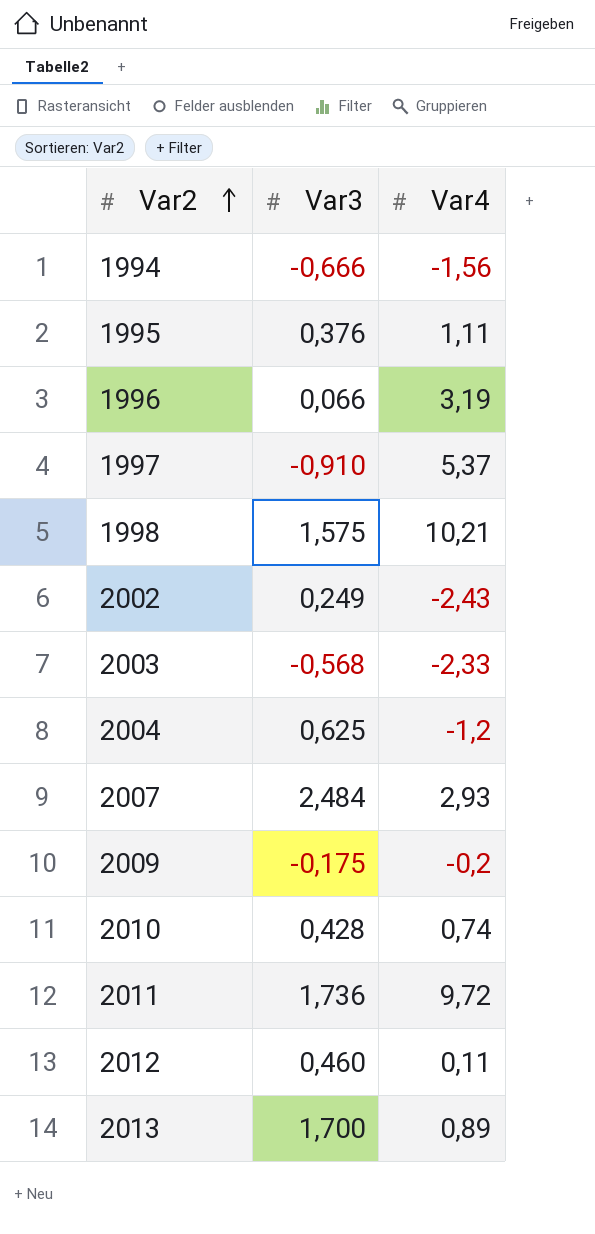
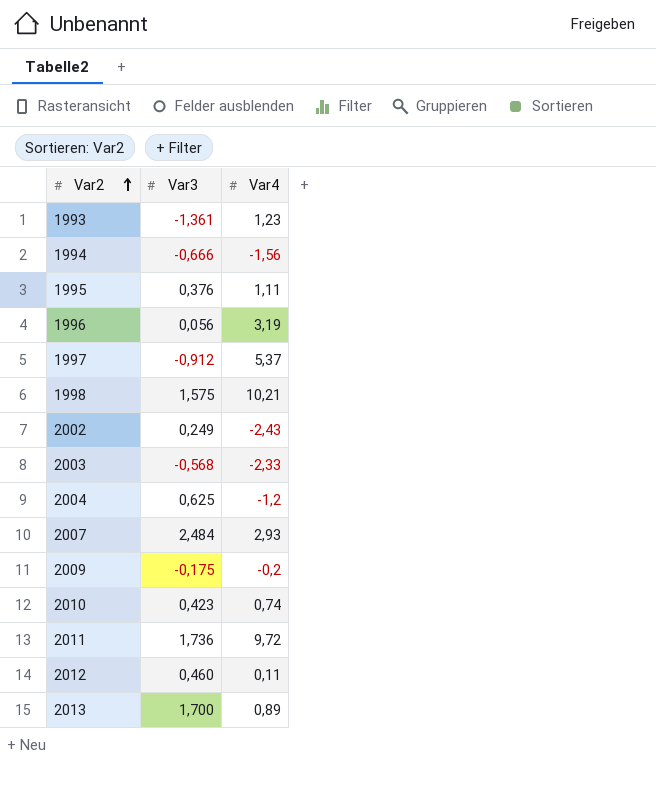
row 1993: none -> -1,361 | 1,23
1996 | Var3: 0,066 -> 0,056
1997 | Var3: -0,910 -> -0,912
2010 | Var3: 0,428 -> 0,423

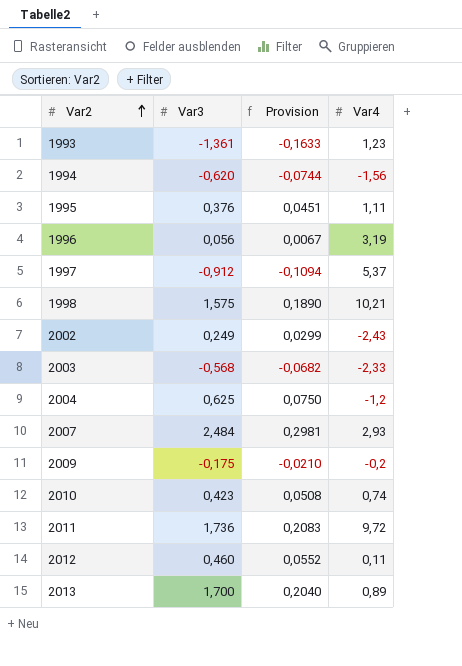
column Provision | formula: none -> [Var3] * 0,12
1994 | Var3: -0,666 -> -0,620

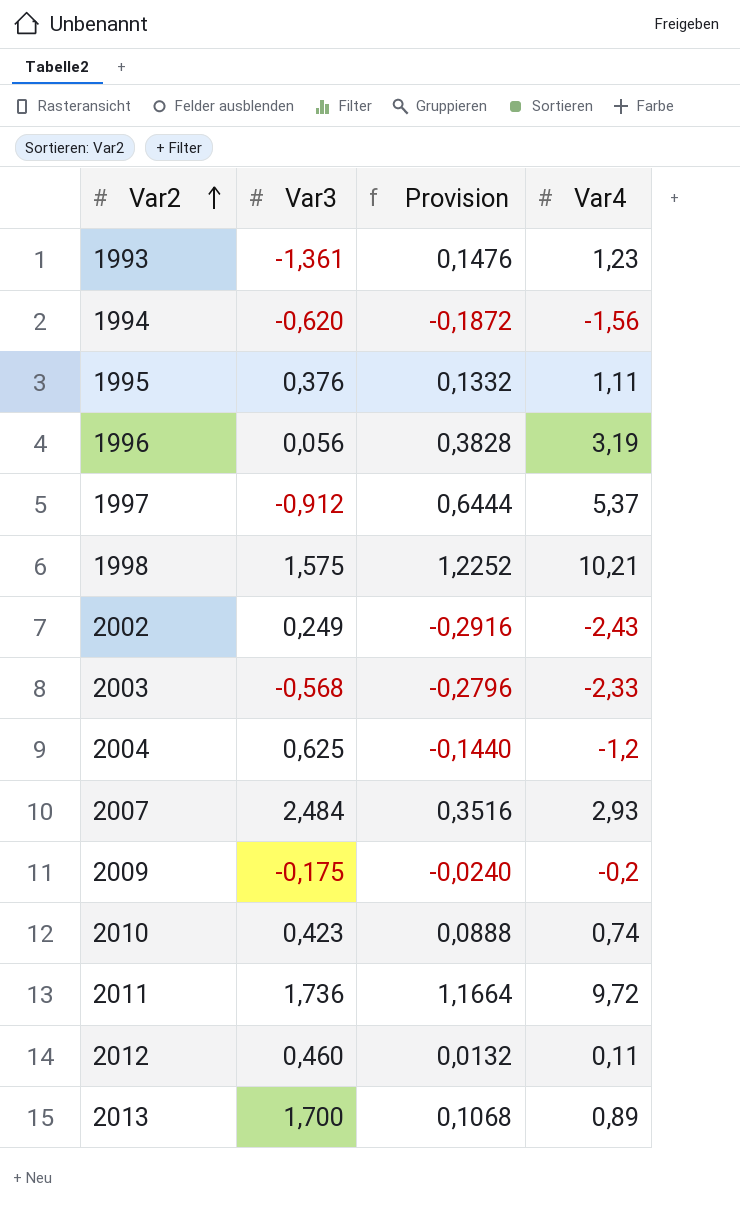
column Provision | formula: [Var3] * 0,12 -> [Var4] * 0,12

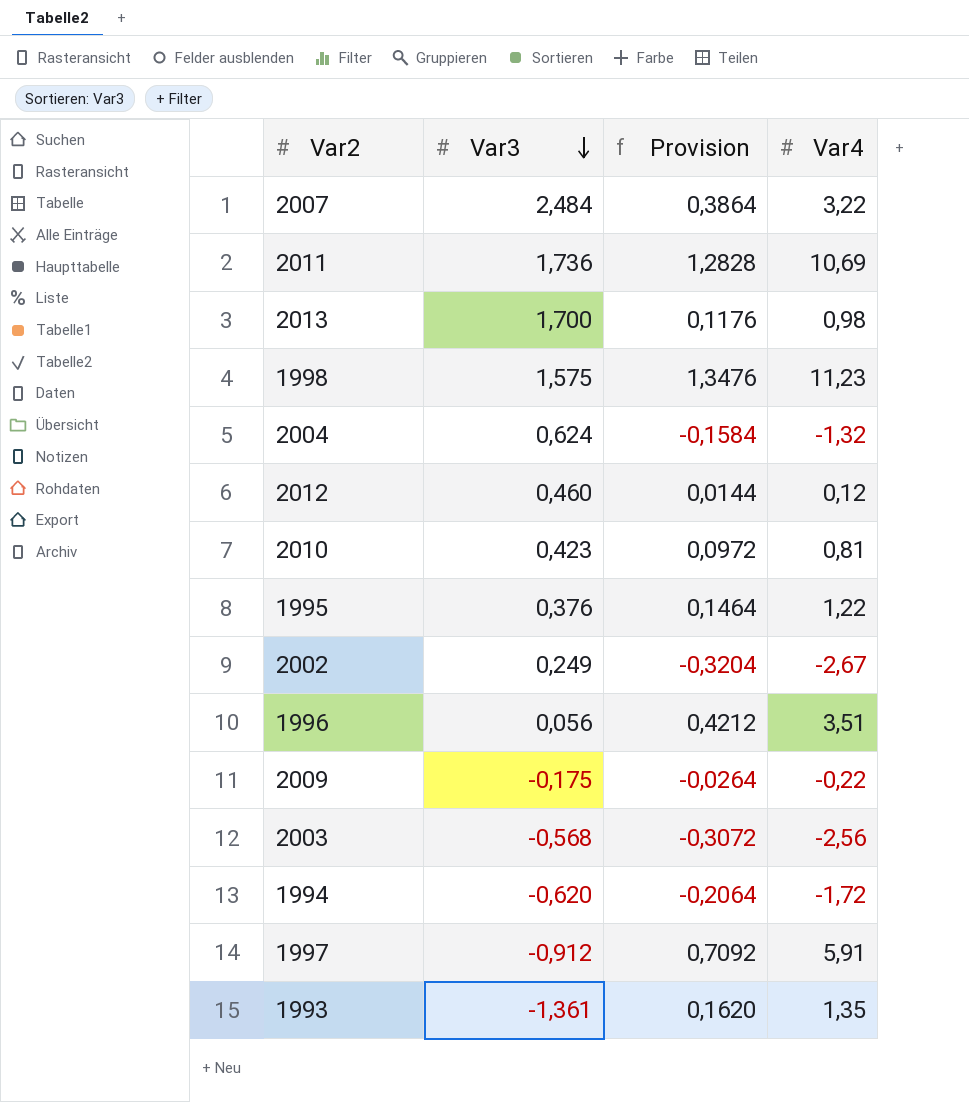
row order: Var2 ascending -> Var3 descending
2007 | Provision: 0,3516 -> 0,3864
2007 | Var4: 2,93 -> 3,22
2011 | Provision: 1,1664 -> 1,2828
2011 | Var4: 9,72 -> 10,69
2013 | Provision: 0,1068 -> 0,1176
2013 | Var4: 0,89 -> 0,98
1998 | Provision: 1,2252 -> 1,3476
1998 | Var4: 10,21 -> 11,23
2004 | Var3: 0,625 -> 0,624
2004 | Provision: -0,1440 -> -0,1584
2004 | Var4: -1,2 -> -1,32
2012 | Provision: 0,0132 -> 0,0144
2012 | Var4: 0,11 -> 0,12
2010 | Provision: 0,0888 -> 0,0972
2010 | Var4: 0,74 -> 0,81
1995 | Provision: 0,1332 -> 0,1464
1995 | Var4: 1,11 -> 1,22
2002 | Provision: -0,2916 -> -0,3204
2002 | Var4: -2,43 -> -2,67
1996 | Provision: 0,3828 -> 0,4212
1996 | Var4: 3,19 -> 3,51
2009 | Provision: -0,0240 -> -0,0264
2009 | Var4: -0,2 -> -0,22
2003 | Provision: -0,2796 -> -0,3072
2003 | Var4: -2,33 -> -2,56
1994 | Provision: -0,1872 -> -0,2064
1994 | Var4: -1,56 -> -1,72
1997 | Provision: 0,6444 -> 0,7092
1997 | Var4: 5,37 -> 5,91
1993 | Provision: 0,1476 -> 0,1620
1993 | Var4: 1,23 -> 1,35

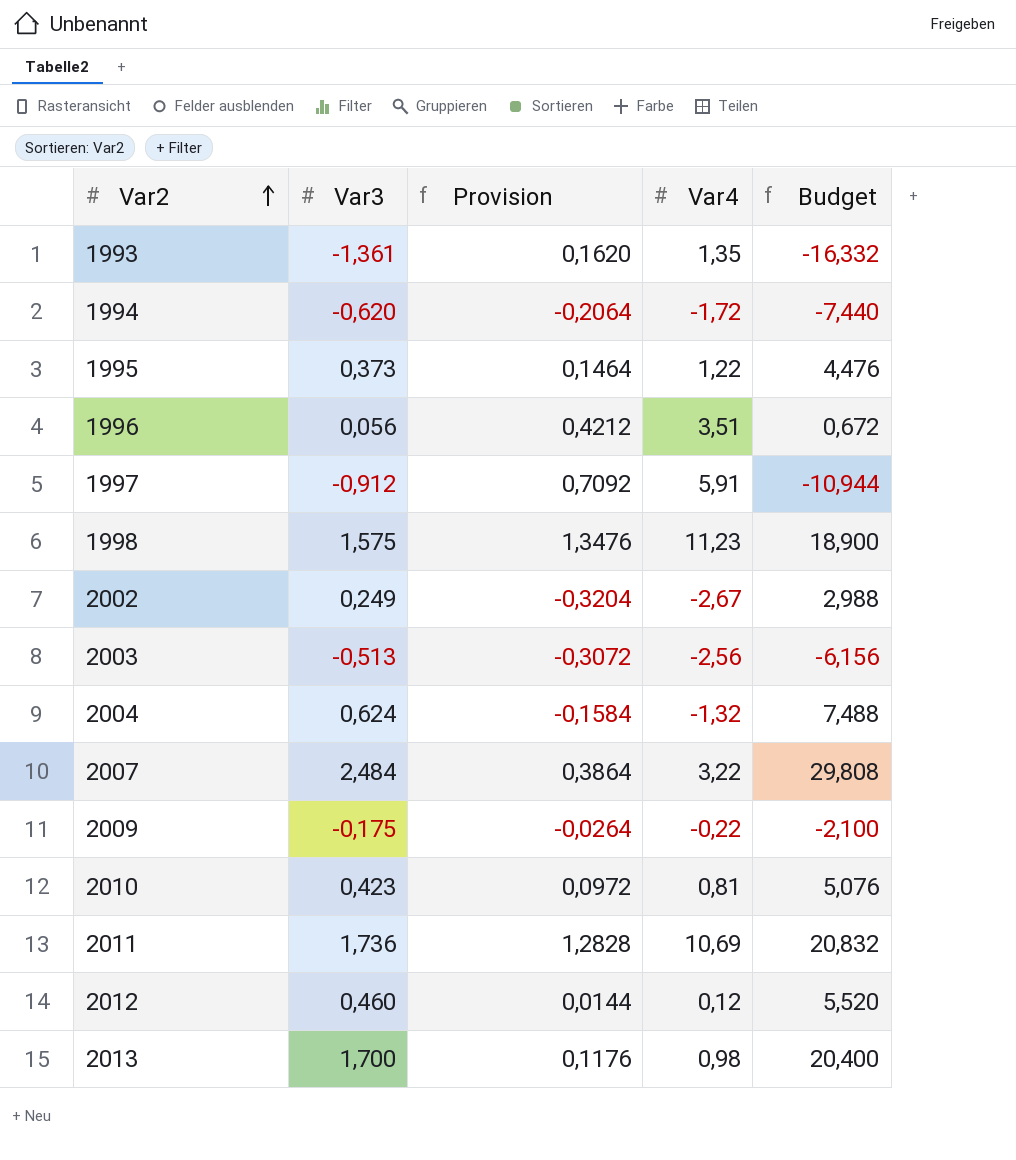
row order: Var3 descending -> Var2 ascending
column Budget | formula: none -> [Var3] * 12
1995 | Var3: 0,376 -> 0,373
2003 | Var3: -0,568 -> -0,513

